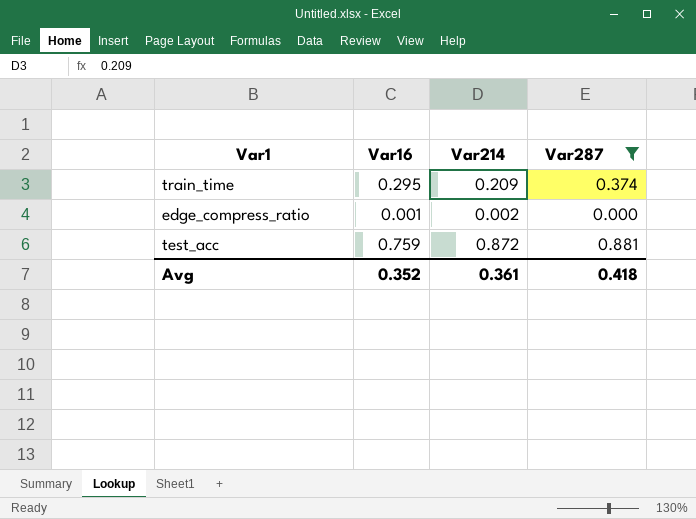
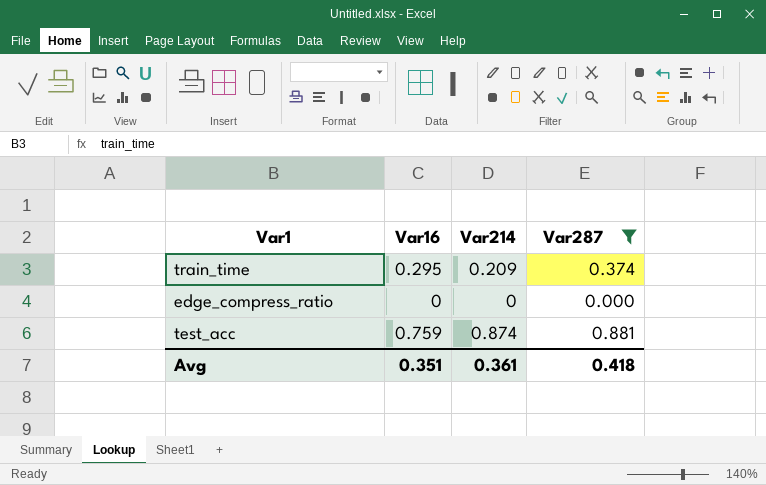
edge_compress_ratio | Var16: 0.001 -> 0
edge_compress_ratio | Var214: 0.002 -> 0
test_acc | Var214: 0.872 -> 0.874
Avg | Var16: 0.352 -> 0.351

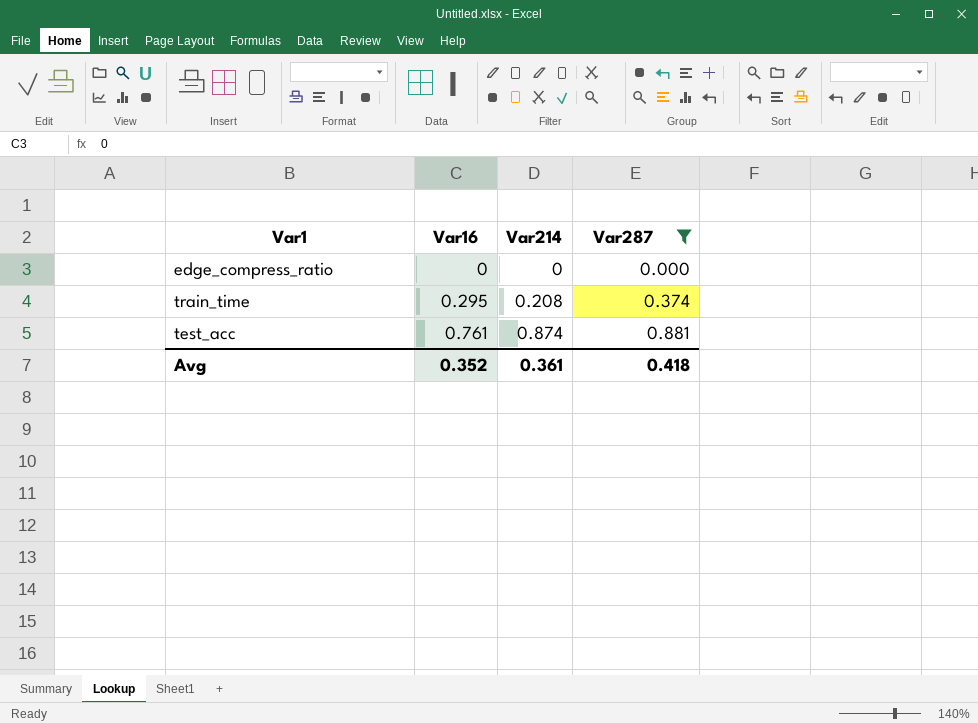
row order: none -> Var16 ascending
train_time | Var214: 0.209 -> 0.208
test_acc | Var16: 0.759 -> 0.761
Avg | Var16: 0.351 -> 0.352

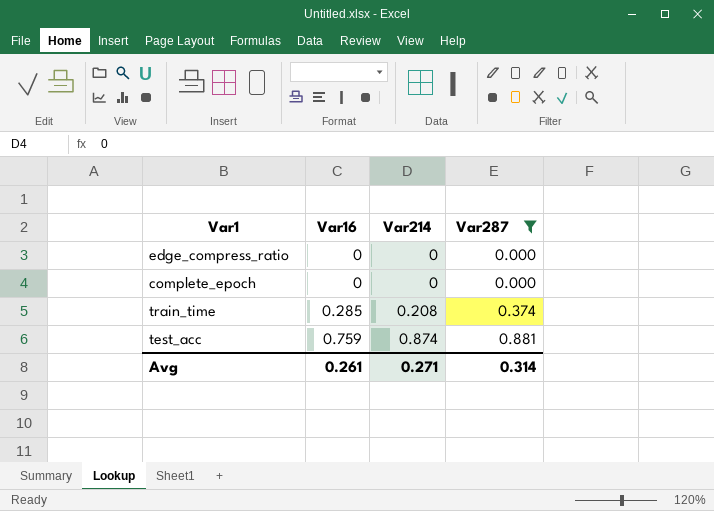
row complete_epoch: none -> 0 | 0 | 0.000
train_time | Var16: 0.295 -> 0.285
test_acc | Var16: 0.761 -> 0.759
Avg | Var16: 0.352 -> 0.261
Avg | Var214: 0.361 -> 0.271
Avg | Var287: 0.418 -> 0.314

